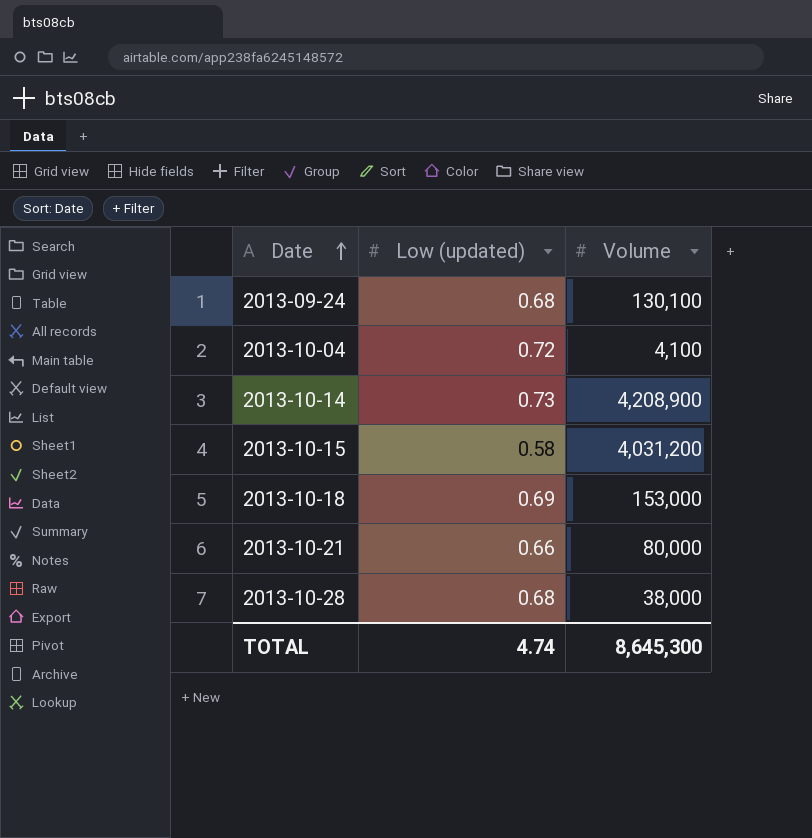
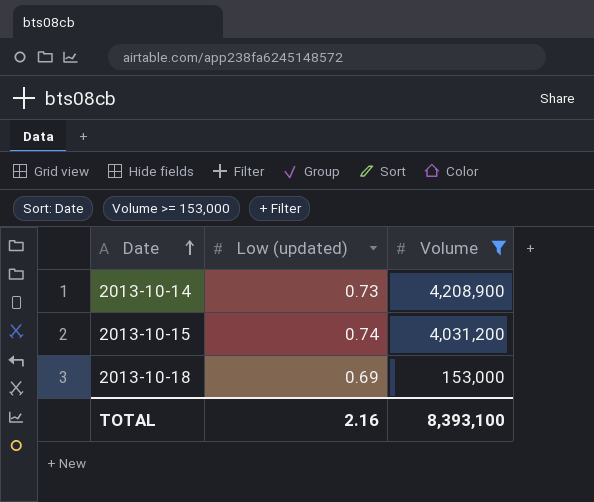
filter: none -> Volume >= 153,000
2013-10-15 | Low (updated): 0.58 -> 0.74
TOTAL | Low (updated): 4.74 -> 2.16
TOTAL | Volume: 8,645,300 -> 8,393,100

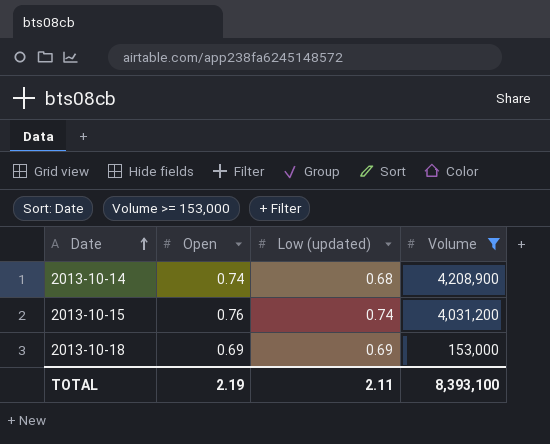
column Open | position: none -> 2
2013-10-14 | Low (updated): 0.73 -> 0.68
TOTAL | Low (updated): 2.16 -> 2.11

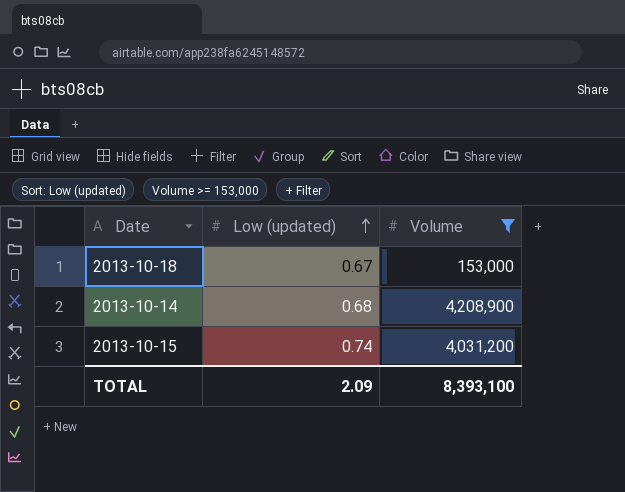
row order: Date ascending -> Low (updated) ascending
column Open | position: 2 -> none
2013-10-18 | Low (updated): 0.69 -> 0.67
TOTAL | Low (updated): 2.11 -> 2.09

